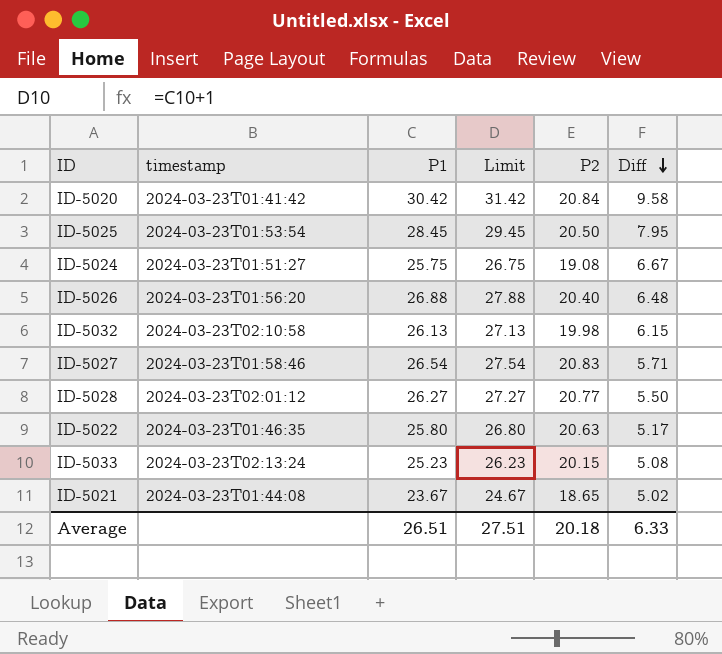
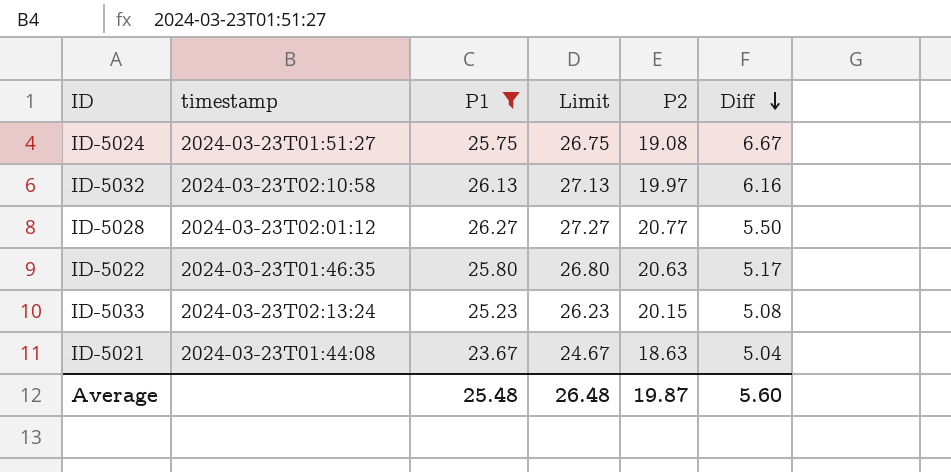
filter: none -> P1 <= 26.27
ID-5032 | P2: 19.98 -> 19.97
ID-5032 | Diff: 6.15 -> 6.16
ID-5021 | P2: 18.65 -> 18.63
ID-5021 | Diff: 5.02 -> 5.04
Average | P1: 26.51 -> 25.48
Average | Limit: 27.51 -> 26.48
Average | P2: 20.18 -> 19.87
Average | Diff: 6.33 -> 5.60

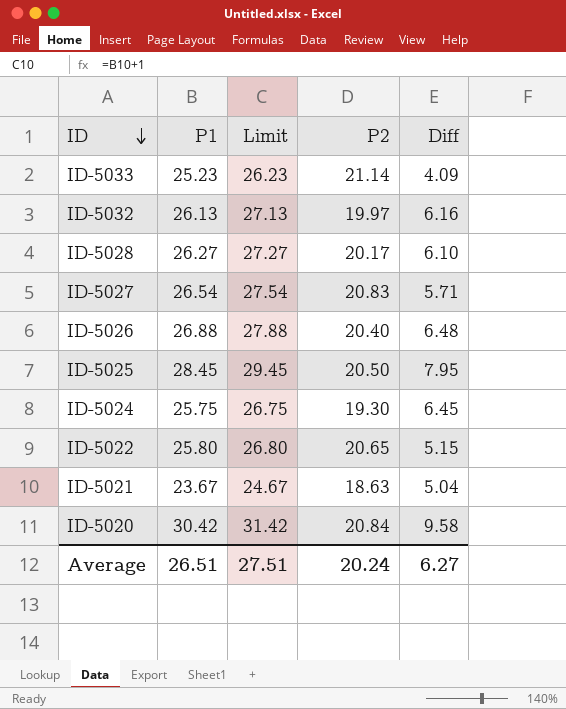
filter: P1 <= 26.27 -> none
row order: Diff descending -> ID descending
column timestamp | position: 2 -> none
ID-5033 | P2: 20.15 -> 21.14
ID-5033 | Diff: 5.08 -> 4.09
ID-5028 | P2: 20.77 -> 20.17
ID-5028 | Diff: 5.50 -> 6.10
ID-5024 | P2: 19.08 -> 19.30
ID-5024 | Diff: 6.67 -> 6.45
ID-5022 | P2: 20.63 -> 20.65
ID-5022 | Diff: 5.17 -> 5.15
Average | P1: 25.48 -> 26.51
Average | Limit: 26.48 -> 27.51
Average | P2: 19.87 -> 20.24
Average | Diff: 5.60 -> 6.27

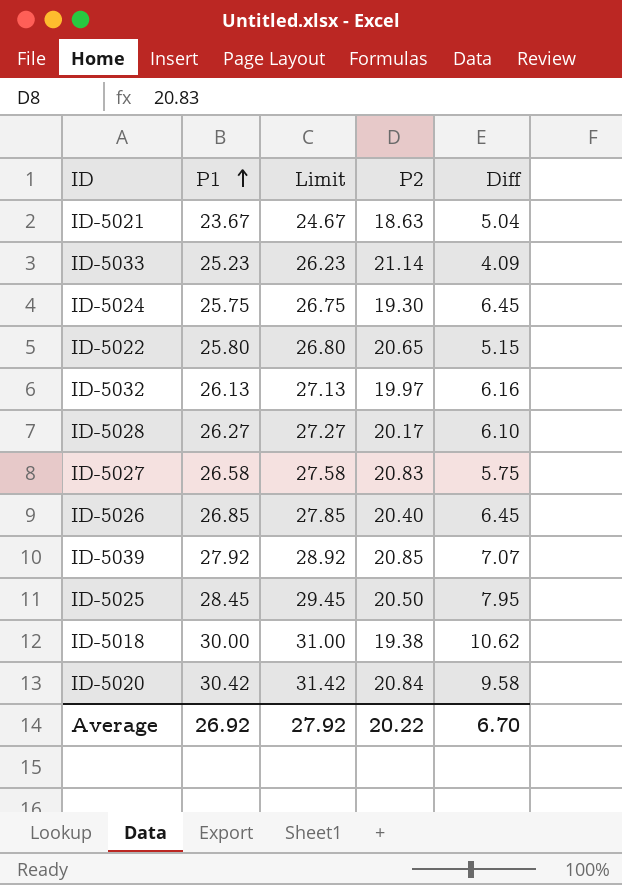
row order: ID descending -> P1 ascending
ID-5027 | P1: 26.54 -> 26.58
ID-5027 | Limit: 27.54 -> 27.58
ID-5027 | Diff: 5.71 -> 5.75
ID-5026 | P1: 26.88 -> 26.85
ID-5026 | Limit: 27.88 -> 27.85
ID-5026 | Diff: 6.48 -> 6.45
row ID-5039: none -> 27.92 | 28.92 | 20.85 | 7.07
row ID-5018: none -> 30.00 | 31.00 | 19.38 | 10.62
Average | P1: 26.51 -> 26.92
Average | Limit: 27.51 -> 27.92
Average | P2: 20.24 -> 20.22
Average | Diff: 6.27 -> 6.70

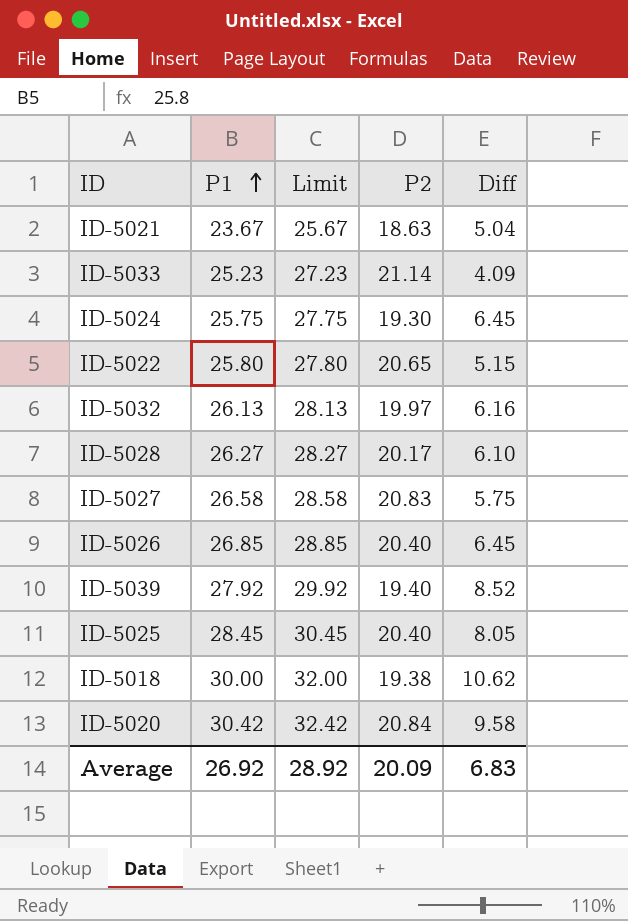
column Limit | formula: [P1] + 1 -> [P1] + 2
ID-5039 | P2: 20.85 -> 19.40
ID-5039 | Diff: 7.07 -> 8.52
ID-5025 | P2: 20.50 -> 20.40
ID-5025 | Diff: 7.95 -> 8.05
Average | Limit: 27.92 -> 28.92
Average | P2: 20.22 -> 20.09
Average | Diff: 6.70 -> 6.83

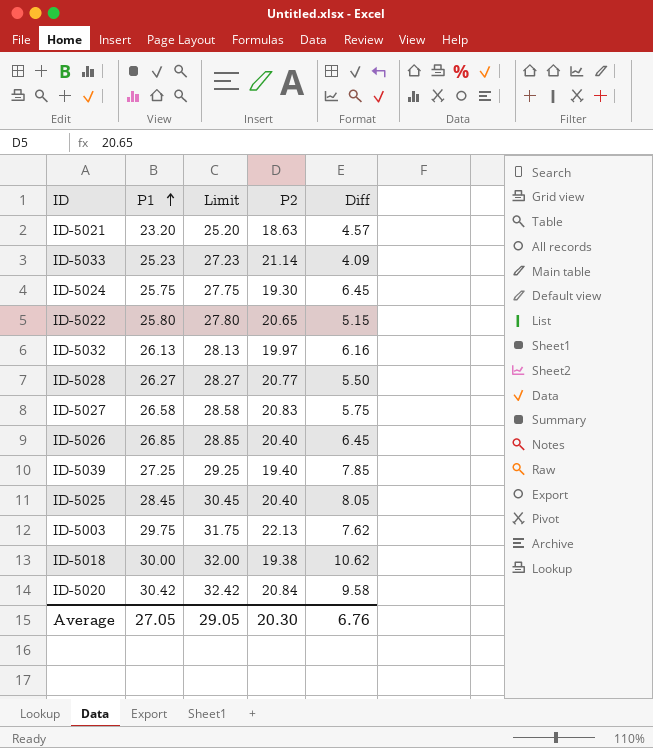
ID-5021 | P1: 23.67 -> 23.20
ID-5021 | Limit: 25.67 -> 25.20
ID-5021 | Diff: 5.04 -> 4.57
ID-5028 | P2: 20.17 -> 20.77
ID-5028 | Diff: 6.10 -> 5.50
ID-5039 | P1: 27.92 -> 27.25
ID-5039 | Limit: 29.92 -> 29.25
ID-5039 | Diff: 8.52 -> 7.85
row ID-5003: none -> 29.75 | 31.75 | 22.13 | 7.62
Average | P1: 26.92 -> 27.05
Average | Limit: 28.92 -> 29.05
Average | P2: 20.09 -> 20.30
Average | Diff: 6.83 -> 6.76

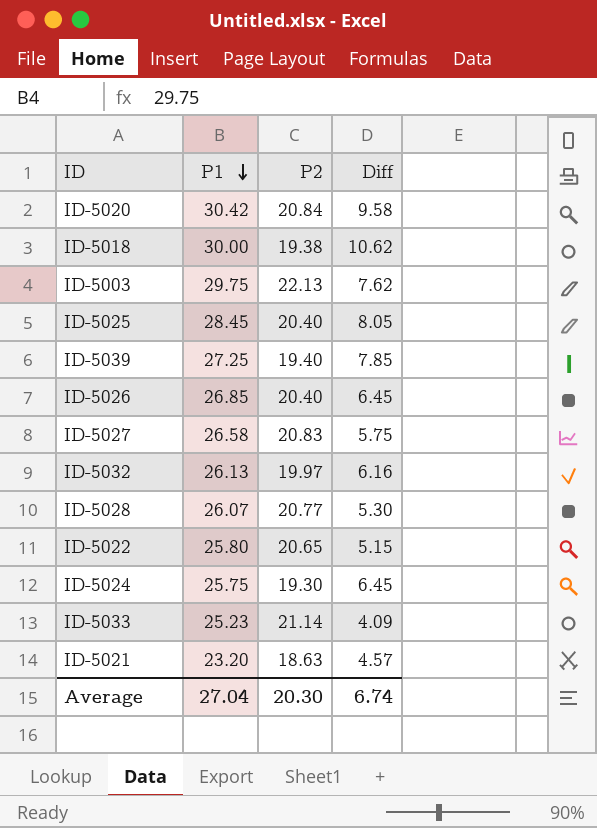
row order: P1 ascending -> P1 descending
column Limit | formula: [P1] + 2 -> none
ID-5028 | P1: 26.27 -> 26.07
ID-5028 | Diff: 5.50 -> 5.30
Average | P1: 27.05 -> 27.04
Average | Diff: 6.76 -> 6.74

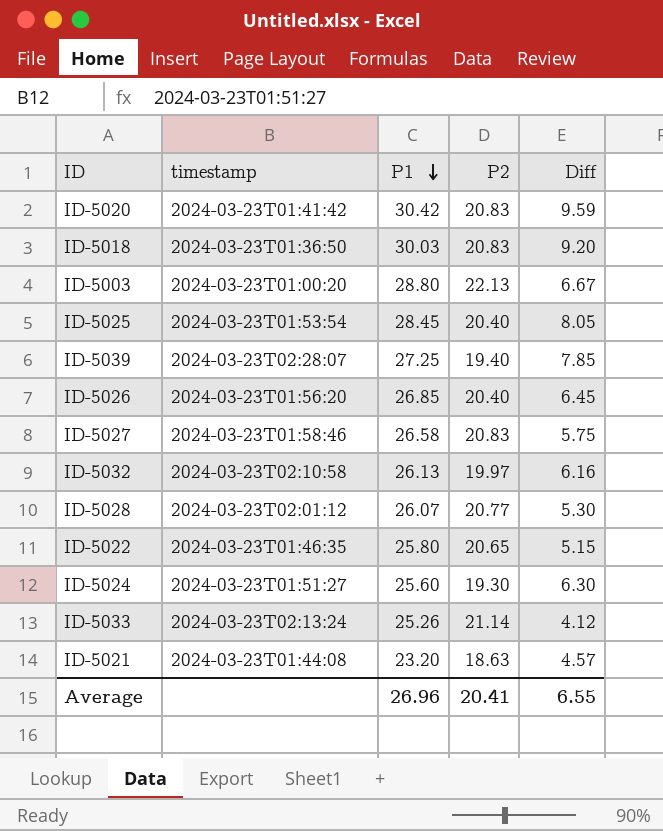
column timestamp | position: none -> 2
ID-5020 | P2: 20.84 -> 20.83
ID-5020 | Diff: 9.58 -> 9.59
ID-5018 | P1: 30.00 -> 30.03
ID-5018 | P2: 19.38 -> 20.83
ID-5018 | Diff: 10.62 -> 9.20
ID-5003 | P1: 29.75 -> 28.80
ID-5003 | Diff: 7.62 -> 6.67
ID-5024 | P1: 25.75 -> 25.60
ID-5024 | Diff: 6.45 -> 6.30
ID-5033 | P1: 25.23 -> 25.26
ID-5033 | Diff: 4.09 -> 4.12
Average | P1: 27.04 -> 26.96
Average | P2: 20.30 -> 20.41
Average | Diff: 6.74 -> 6.55

